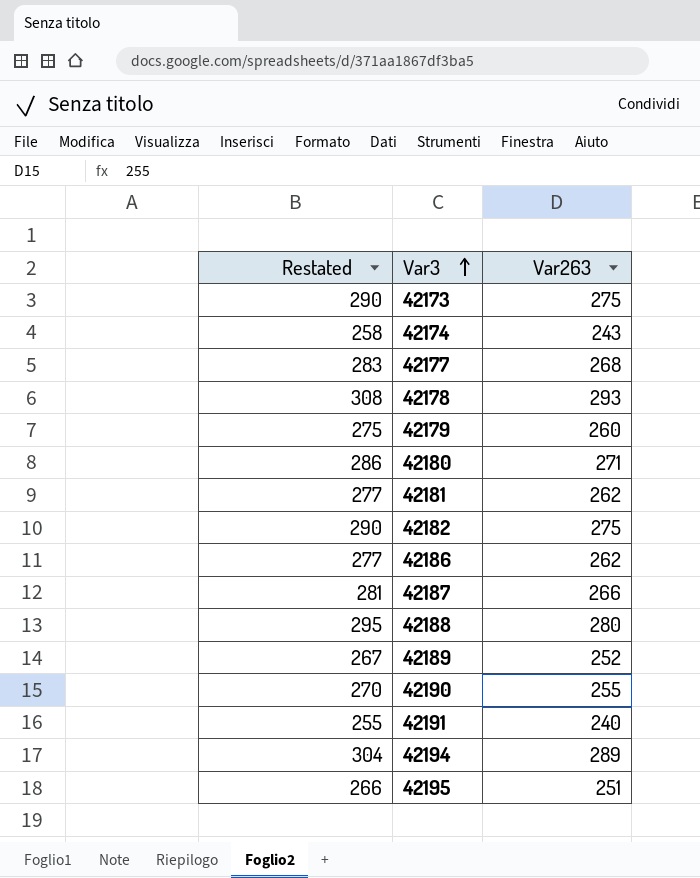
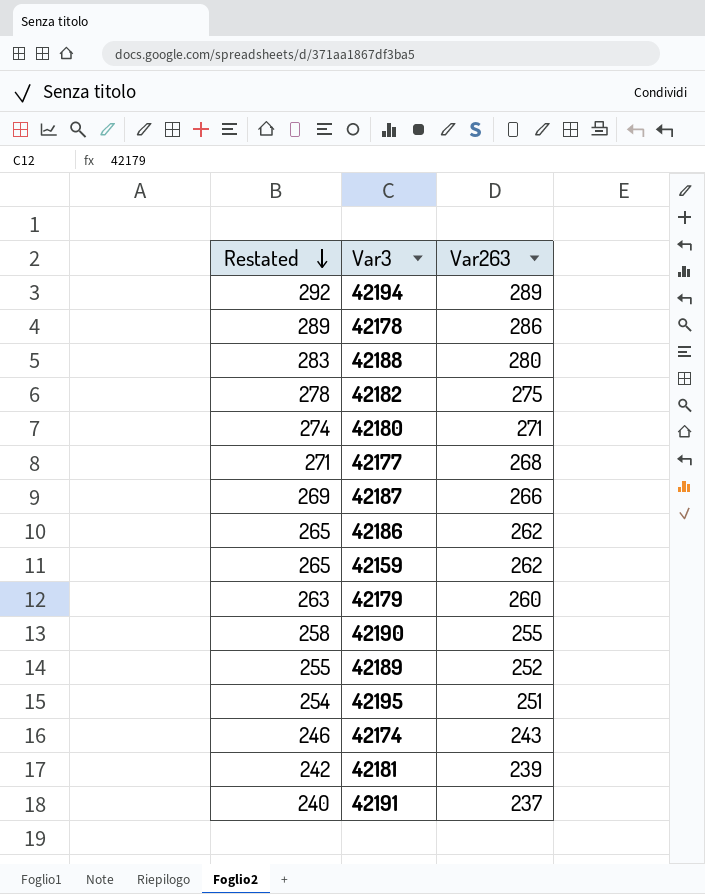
row order: Var3 ascending -> Restated descending
column Restated | formula: [Var263] + 15 -> [Var263] + 3
row 42173: 290 | 275 -> none
42178 | Var263: 293 -> 286
row 42159: none -> 265 | 262
42181 | Var263: 262 -> 239
42191 | Var263: 240 -> 237

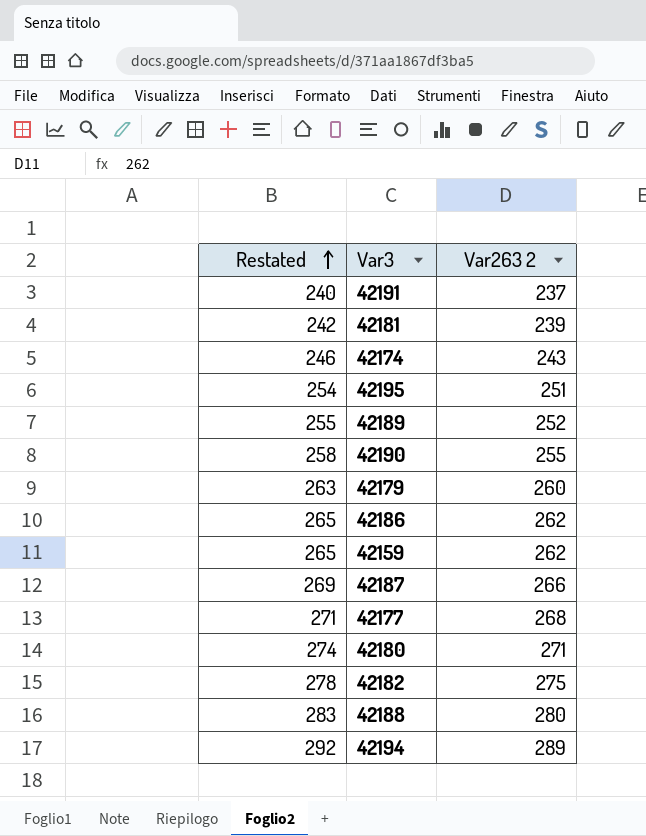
row order: Restated descending -> Restated ascending
column name: Var263 -> Var263 2
row 42178: 289 | 286 -> none

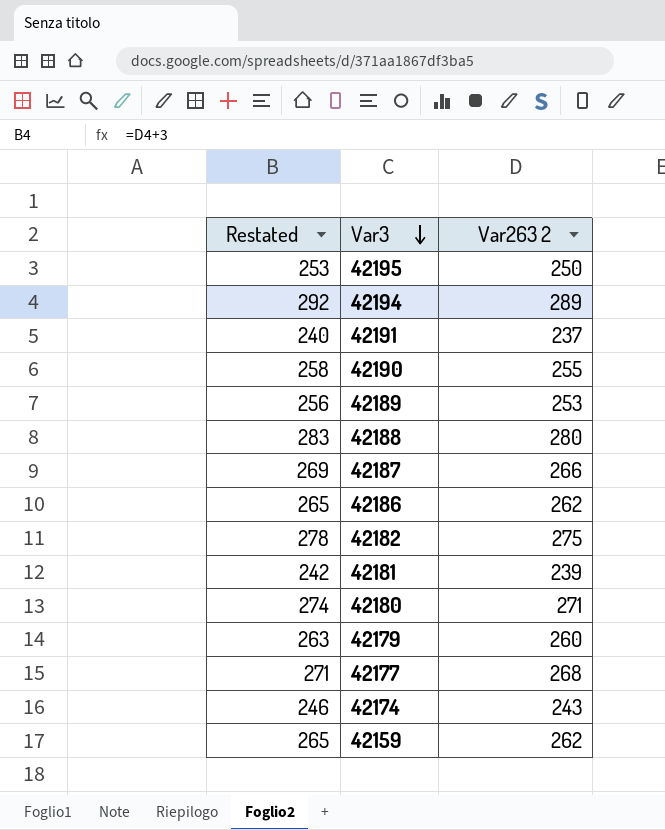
row order: Restated ascending -> Var3 descending
42195 | Restated: 254 -> 253
42195 | Var263 2: 251 -> 250
42189 | Restated: 255 -> 256
42189 | Var263 2: 252 -> 253

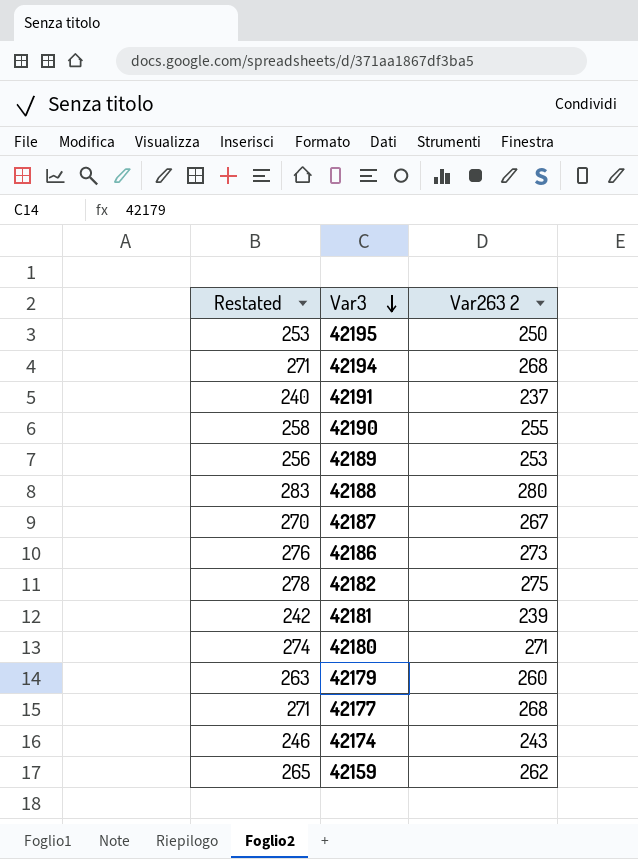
42194 | Restated: 292 -> 271
42194 | Var263 2: 289 -> 268
42187 | Restated: 269 -> 270
42187 | Var263 2: 266 -> 267
42186 | Restated: 265 -> 276
42186 | Var263 2: 262 -> 273

